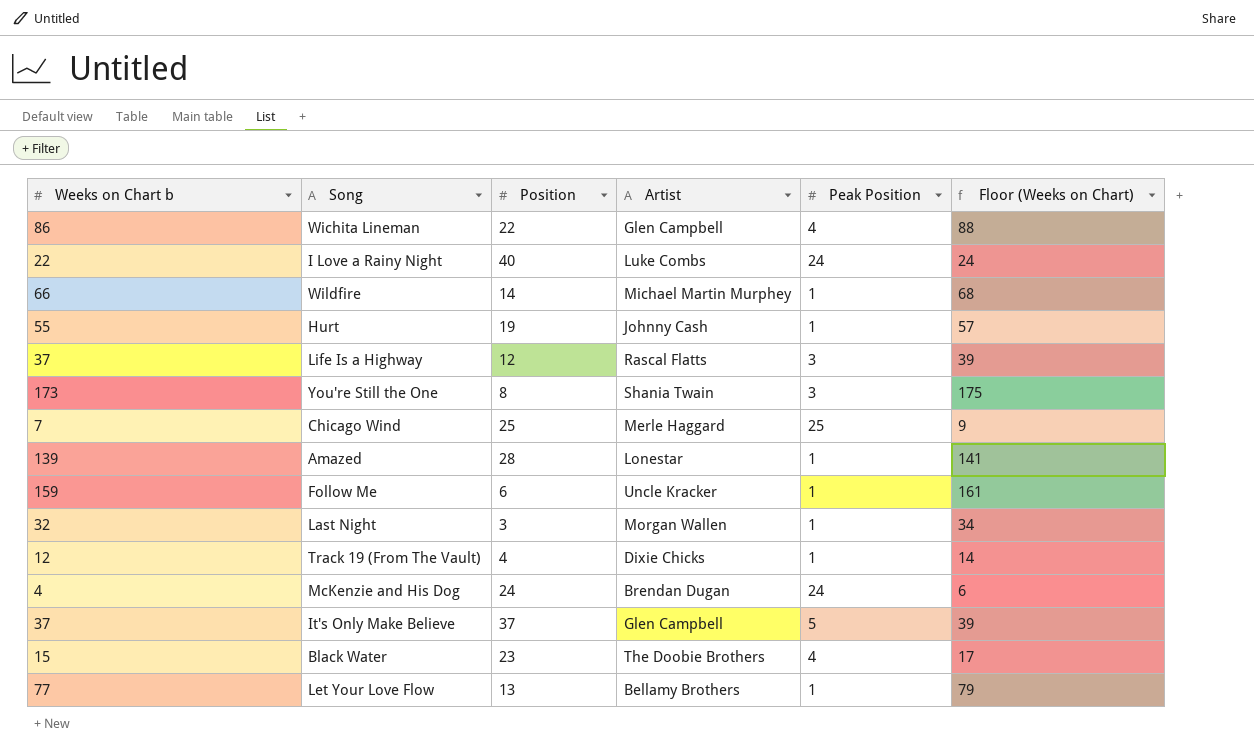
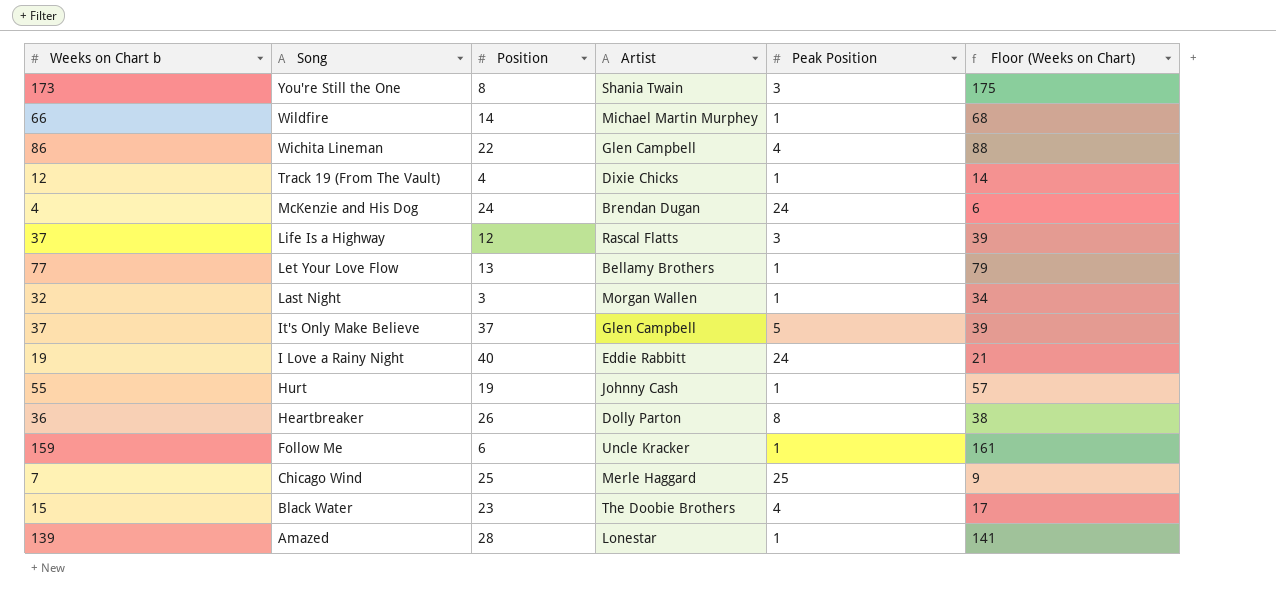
row order: none -> Song descending
I Love a Rainy Night | Weeks on Chart b: 22 -> 19
I Love a Rainy Night | Artist: Luke Combs -> Eddie Rabbitt
I Love a Rainy Night | Floor (Weeks on Chart): 24 -> 21
row Heartbreaker: none -> 36 | 26 | Dolly Parton | 8 | 38

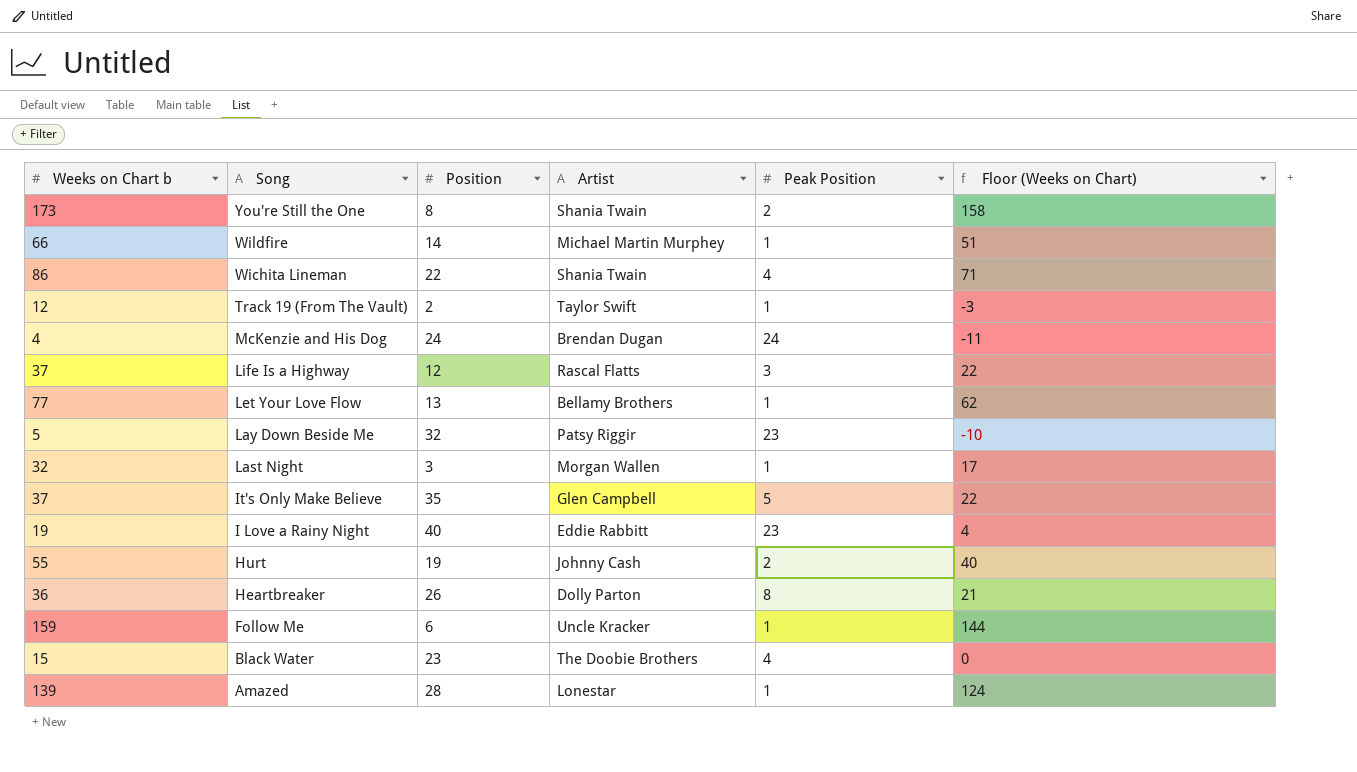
column Floor (Weeks on Chart) | formula: [Weeks on Chart b] + 2 -> [Weeks on Chart b] - 15
row Chicago Wind: 7 | 25 | Merle Haggard | 25 | 9 -> none
You're Still the One | Peak Position: 3 -> 2
Wichita Lineman | Artist: Glen Campbell -> Shania Twain
Track 19 (From The Vault) | Position: 4 -> 2
Track 19 (From The Vault) | Artist: Dixie Chicks -> Taylor Swift
row Lay Down Beside Me: none -> 5 | 32 | Patsy Riggir | 23 | -10
It's Only Make Believe | Position: 37 -> 35
I Love a Rainy Night | Peak Position: 24 -> 23
Hurt | Peak Position: 1 -> 2

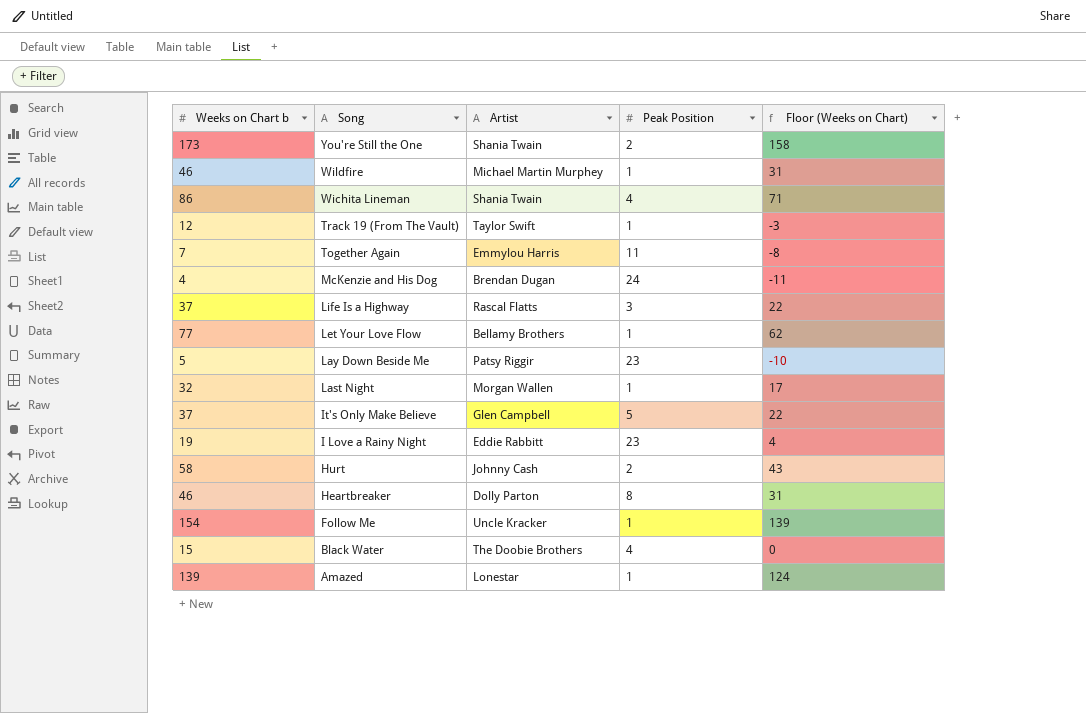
column Position | position: 3 -> none
Wildfire | Weeks on Chart b: 66 -> 46
Wildfire | Floor (Weeks on Chart): 51 -> 31
row Together Again: none -> 7 | Emmylou Harris | 11 | -8
Hurt | Weeks on Chart b: 55 -> 58
Hurt | Floor (Weeks on Chart): 40 -> 43
Heartbreaker | Weeks on Chart b: 36 -> 46
Heartbreaker | Floor (Weeks on Chart): 21 -> 31
Follow Me | Weeks on Chart b: 159 -> 154
Follow Me | Floor (Weeks on Chart): 144 -> 139

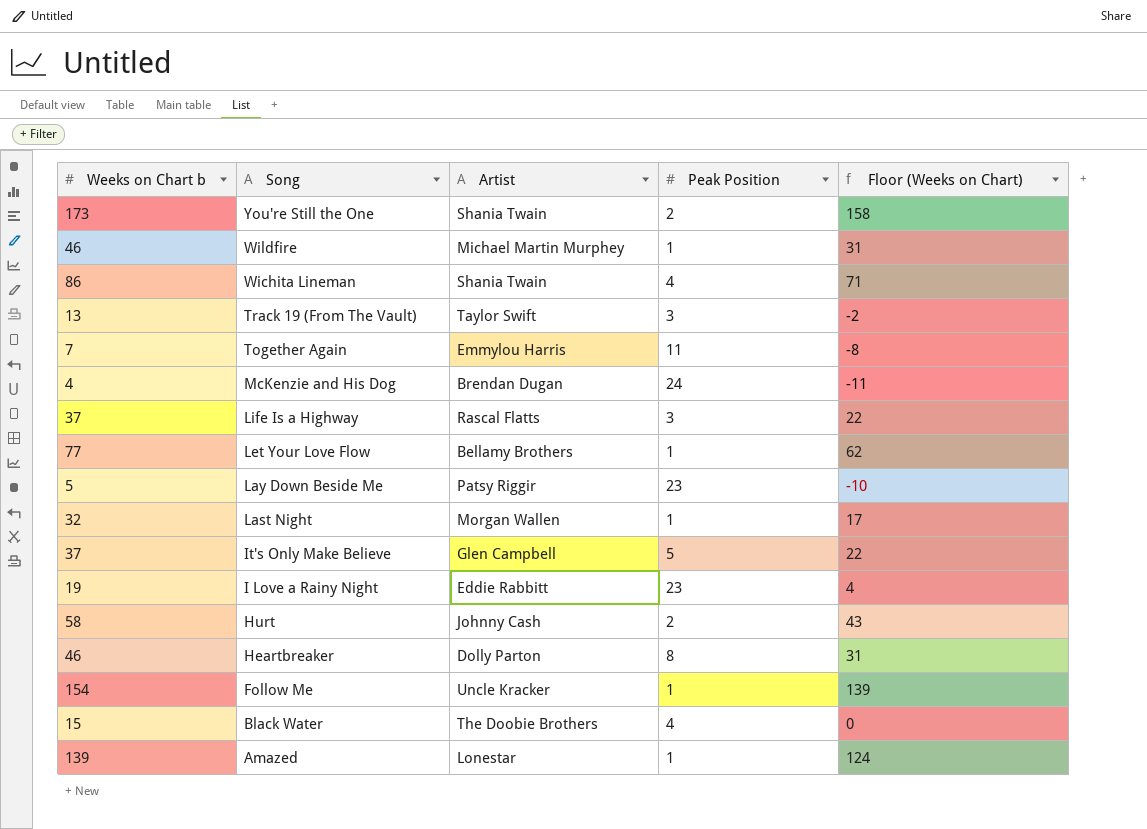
Track 19 (From The Vault) | Weeks on Chart b: 12 -> 13
Track 19 (From The Vault) | Peak Position: 1 -> 3
Track 19 (From The Vault) | Floor (Weeks on Chart): -3 -> -2

